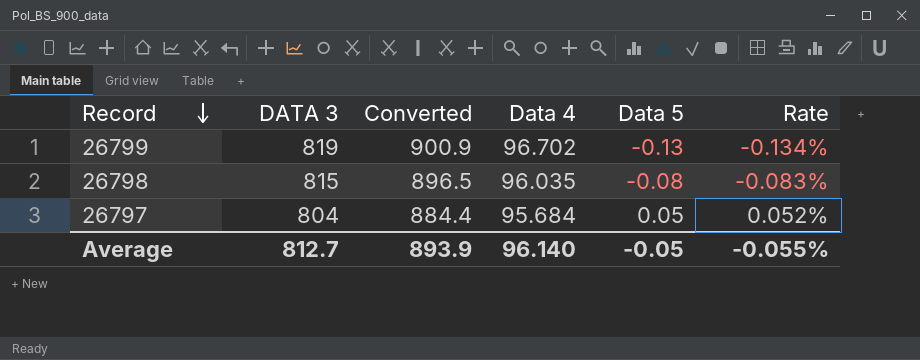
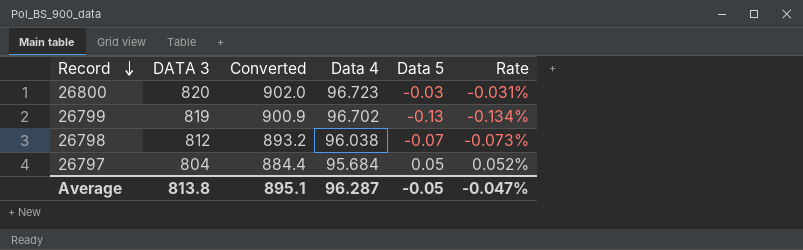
row 26800: none -> 820 | 902.0 | 96.723 | -0.03 | -0.031%
26798 | DATA 3: 815 -> 812
26798 | Converted: 896.5 -> 893.2
26798 | Data 4: 96.035 -> 96.038
26798 | Data 5: -0.08 -> -0.07
26798 | Rate: -0.083% -> -0.073%
Average | DATA 3: 812.7 -> 813.8
Average | Converted: 893.9 -> 895.1
Average | Data 4: 96.140 -> 96.287
Average | Rate: -0.055% -> -0.047%

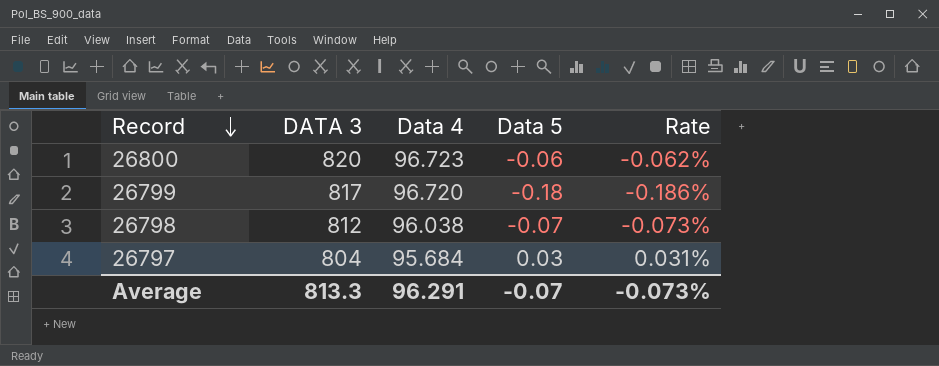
column Converted | formula: [DATA 3] * 1.1 -> none
26800 | Data 5: -0.03 -> -0.06
26800 | Rate: -0.031% -> -0.062%
26799 | DATA 3: 819 -> 817
26799 | Data 4: 96.702 -> 96.720
26799 | Data 5: -0.13 -> -0.18
26799 | Rate: -0.134% -> -0.186%
26797 | Data 5: 0.05 -> 0.03
26797 | Rate: 0.052% -> 0.031%
Average | DATA 3: 813.8 -> 813.3
Average | Data 4: 96.287 -> 96.291
Average | Data 5: -0.05 -> -0.07
Average | Rate: -0.047% -> -0.073%

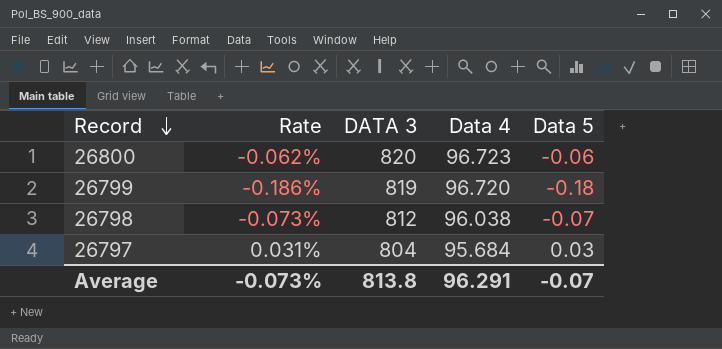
column Rate | position: 5 -> 2
26799 | DATA 3: 817 -> 819
Average | DATA 3: 813.3 -> 813.8

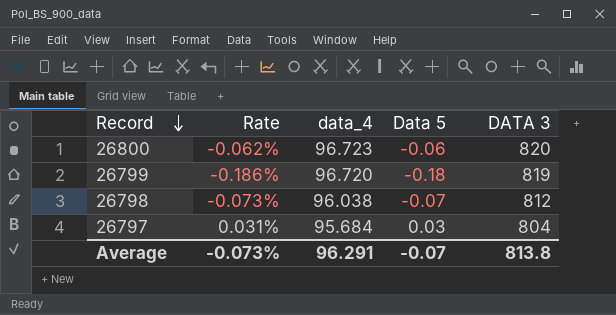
column name: Data 4 -> data_4
column DATA 3 | position: 3 -> 5

